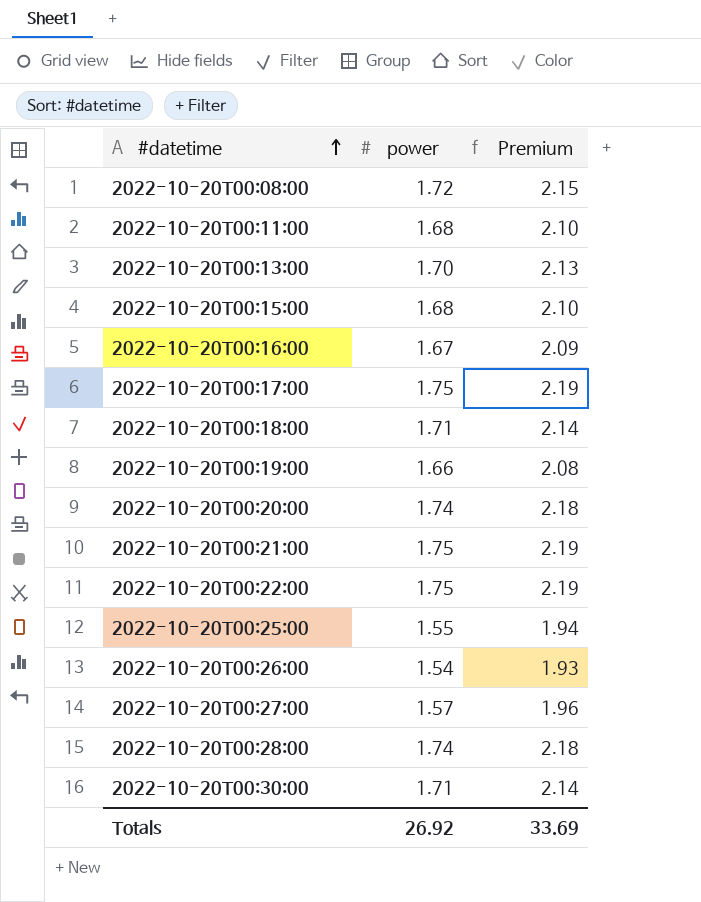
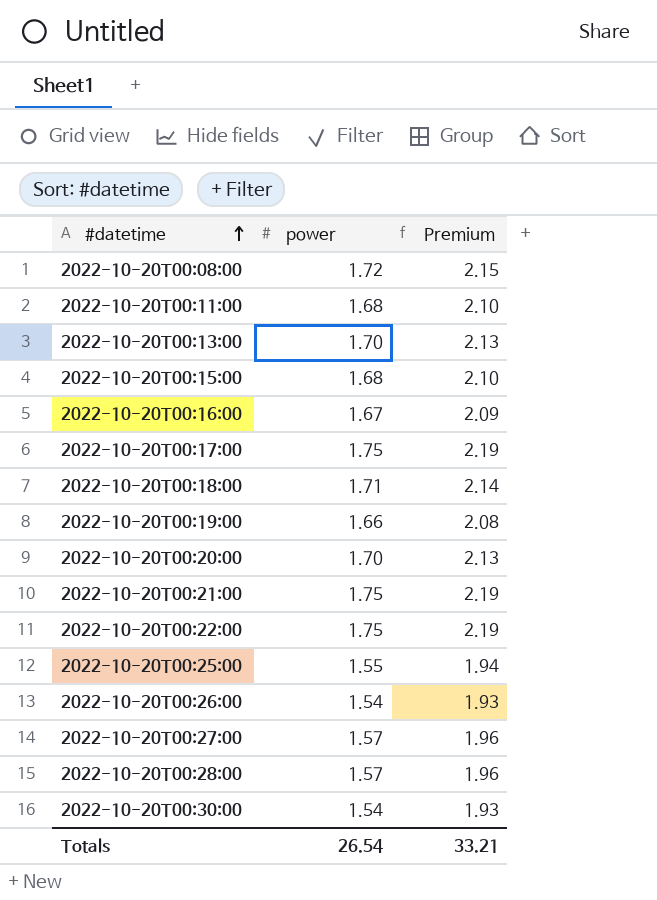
2022-10-20T00:20:00 | power: 1.74 -> 1.70
2022-10-20T00:20:00 | Premium: 2.18 -> 2.13
2022-10-20T00:28:00 | power: 1.74 -> 1.57
2022-10-20T00:28:00 | Premium: 2.18 -> 1.96
2022-10-20T00:30:00 | power: 1.71 -> 1.54
2022-10-20T00:30:00 | Premium: 2.14 -> 1.93
Totals | power: 26.92 -> 26.54
Totals | Premium: 33.69 -> 33.21

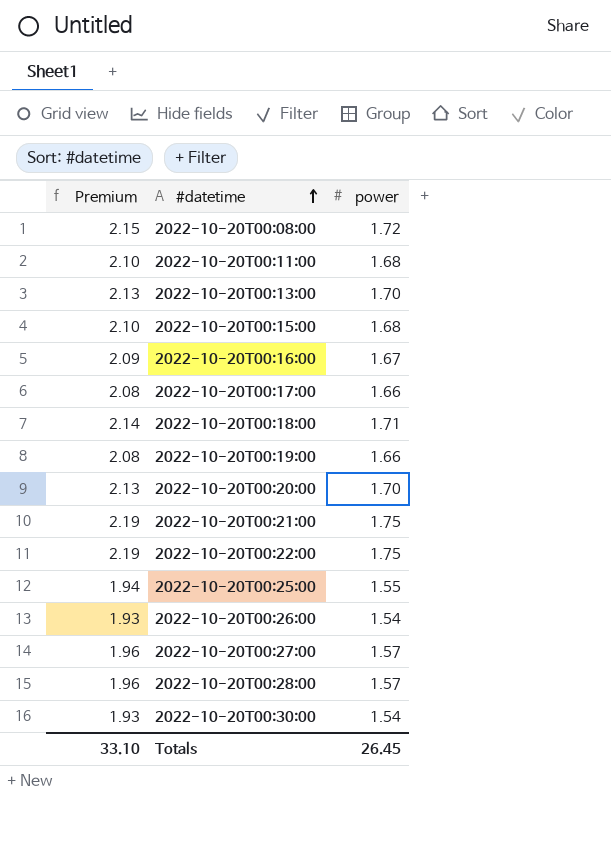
column Premium | position: 3 -> 1
2022-10-20T00:17:00 | Premium: 2.19 -> 2.08
2022-10-20T00:17:00 | power: 1.75 -> 1.66
Totals | Premium: 33.21 -> 33.10
Totals | power: 26.54 -> 26.45

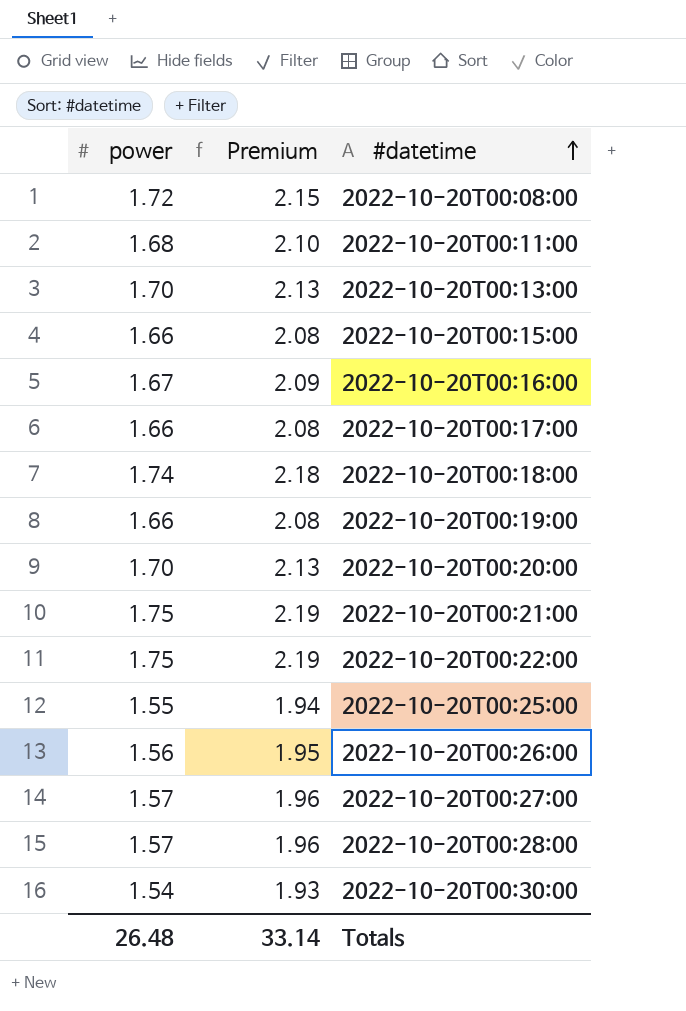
column power | position: 3 -> 1
2022-10-20T00:15:00 | power: 1.68 -> 1.66
2022-10-20T00:15:00 | Premium: 2.10 -> 2.08
2022-10-20T00:18:00 | power: 1.71 -> 1.74
2022-10-20T00:18:00 | Premium: 2.14 -> 2.18
2022-10-20T00:26:00 | power: 1.54 -> 1.56
2022-10-20T00:26:00 | Premium: 1.93 -> 1.95
Totals | power: 26.45 -> 26.48
Totals | Premium: 33.10 -> 33.14

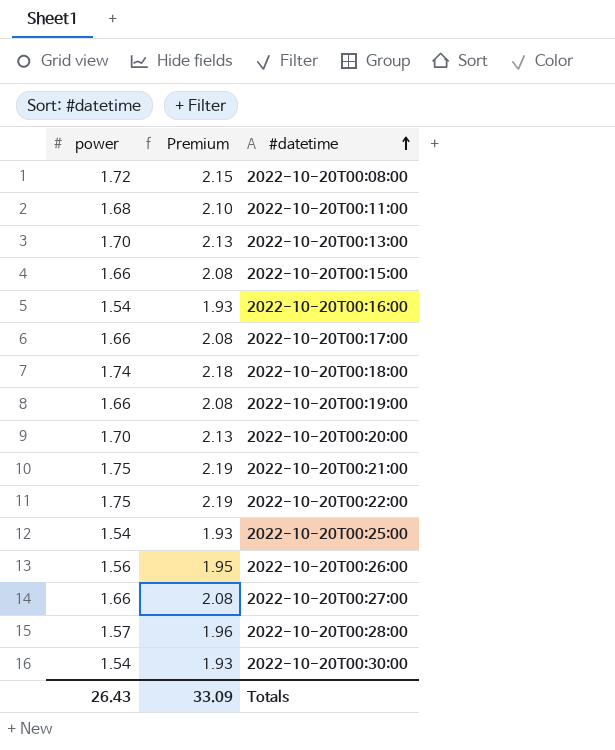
2022-10-20T00:16:00 | power: 1.67 -> 1.54
2022-10-20T00:16:00 | Premium: 2.09 -> 1.93
2022-10-20T00:25:00 | power: 1.55 -> 1.54
2022-10-20T00:25:00 | Premium: 1.94 -> 1.93
2022-10-20T00:27:00 | power: 1.57 -> 1.66
2022-10-20T00:27:00 | Premium: 1.96 -> 2.08
Totals | power: 26.48 -> 26.43
Totals | Premium: 33.14 -> 33.09

